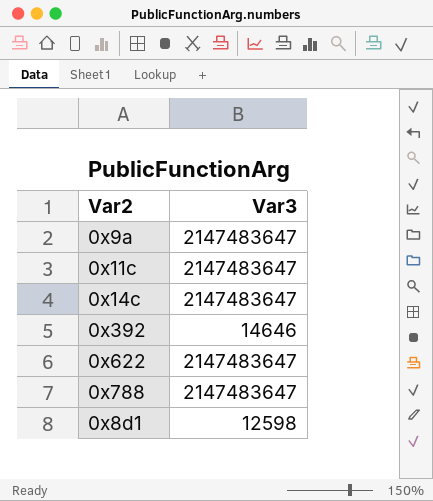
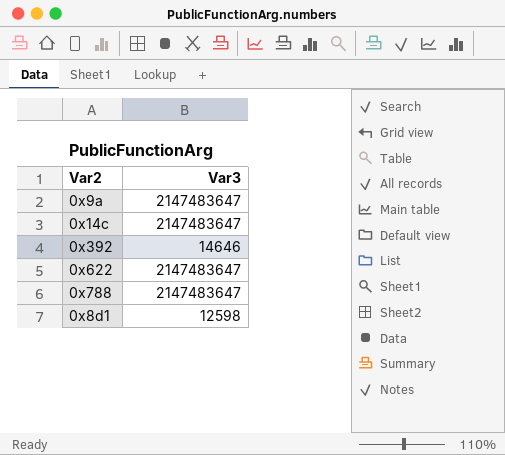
row 0x11c: 2147483647 -> none

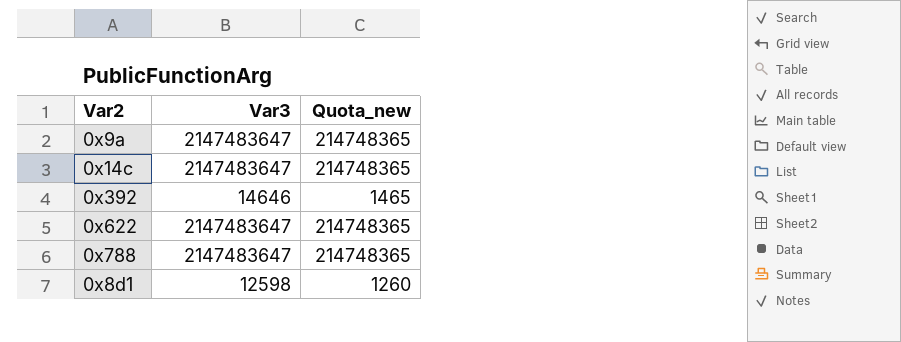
column Quota_new | formula: none -> [Var3] * 0.1

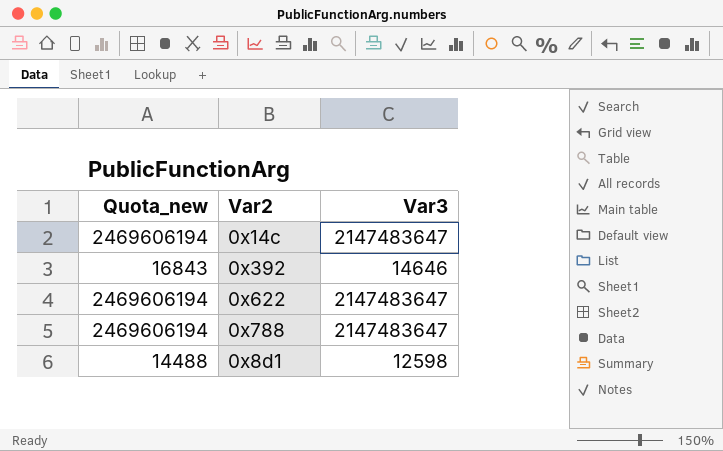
column Quota_new | formula: [Var3] * 0.1 -> [Var3] * 1.15
column Quota_new | position: 3 -> 1
row 0x9a: 2147483647 | 214748365 -> none

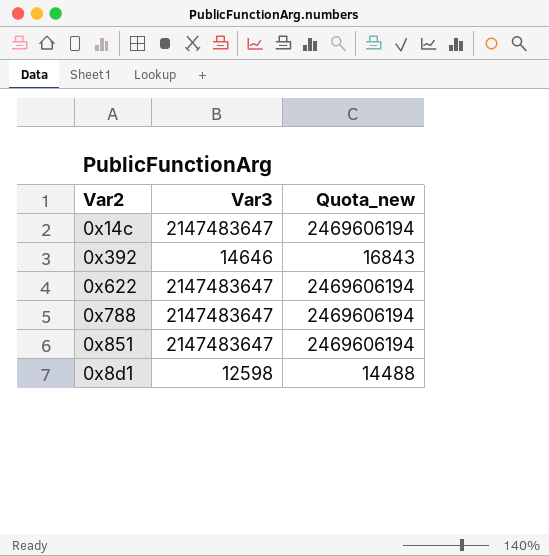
column Quota_new | position: 1 -> 3
row 0x851: none -> 2147483647 | 2469606194

